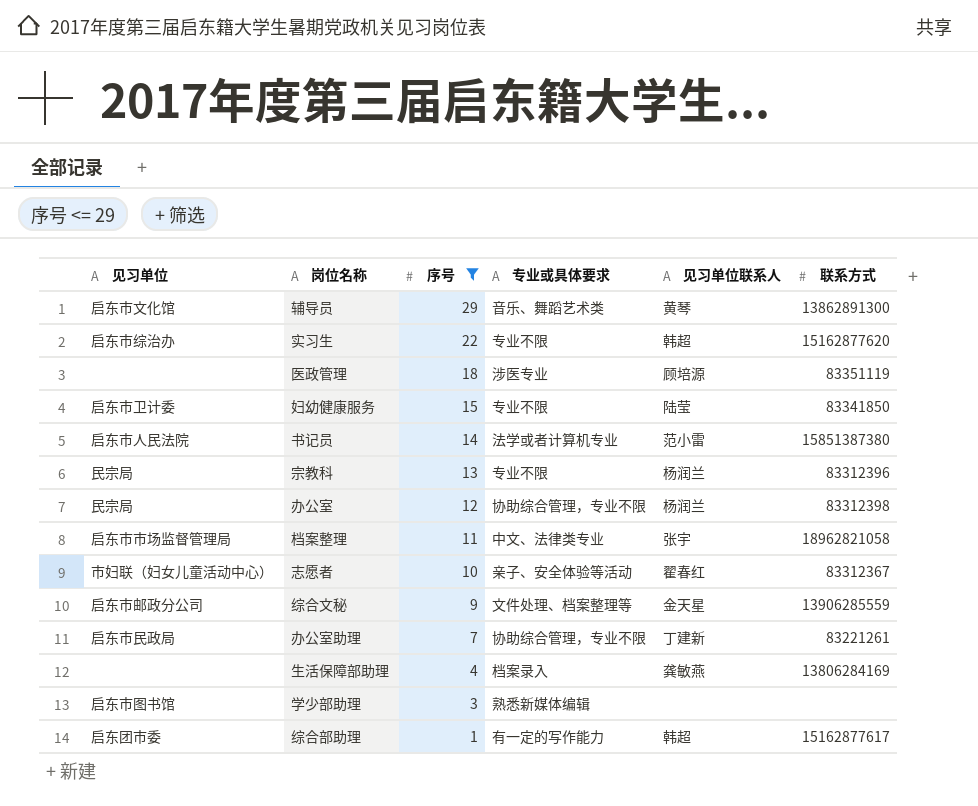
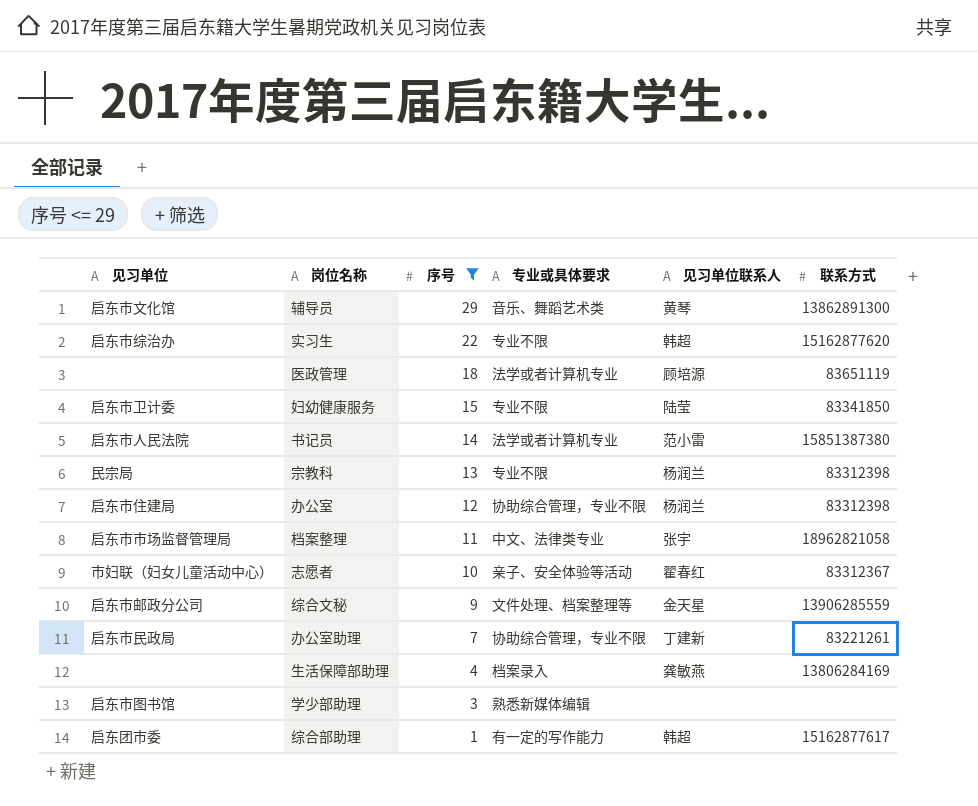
医政管理 | 专业或具体要求: 涉医专业 -> 法学或者计算机专业
医政管理 | 联系方式: 83351119 -> 83651119
宗教科 | 联系方式: 83312396 -> 83312398
办公室 | 见习单位: 民宗局 -> 启东市住建局

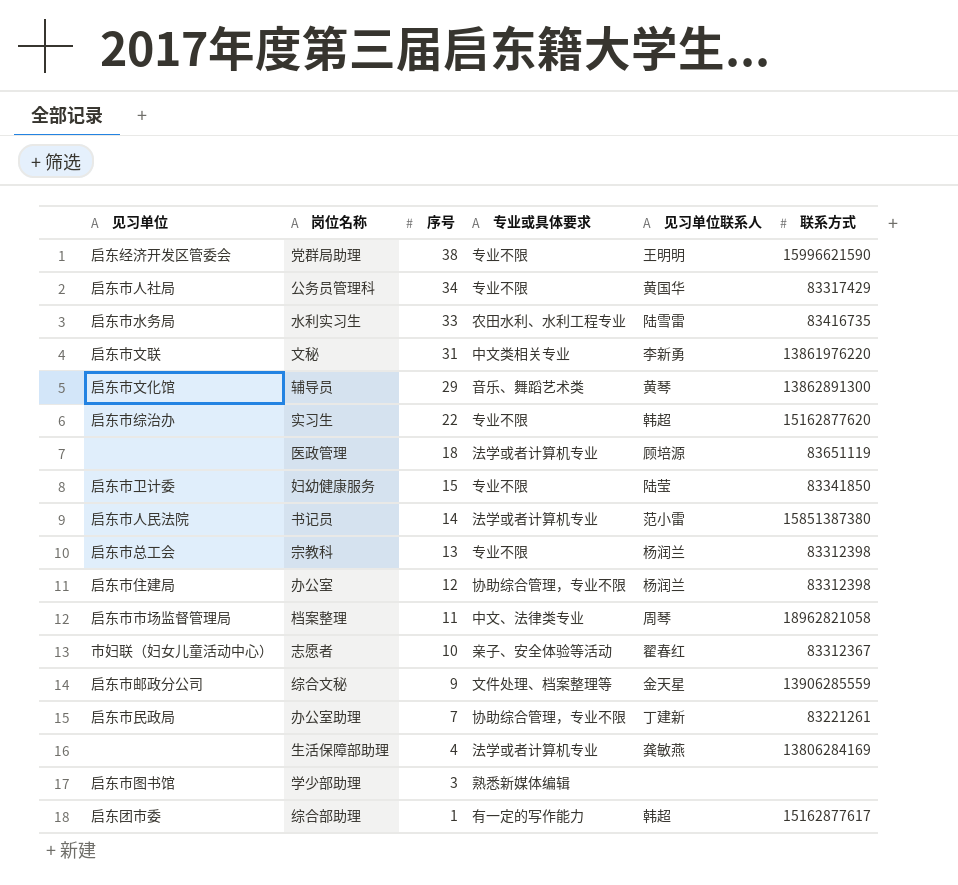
filter: 序号 <= 29 -> none
宗教科 | 见习单位: 民宗局 -> 启东市总工会
档案整理 | 见习单位联系人: 张宇 -> 周琴
生活保障部助理 | 专业或具体要求: 档案录入 -> 法学或者计算机专业

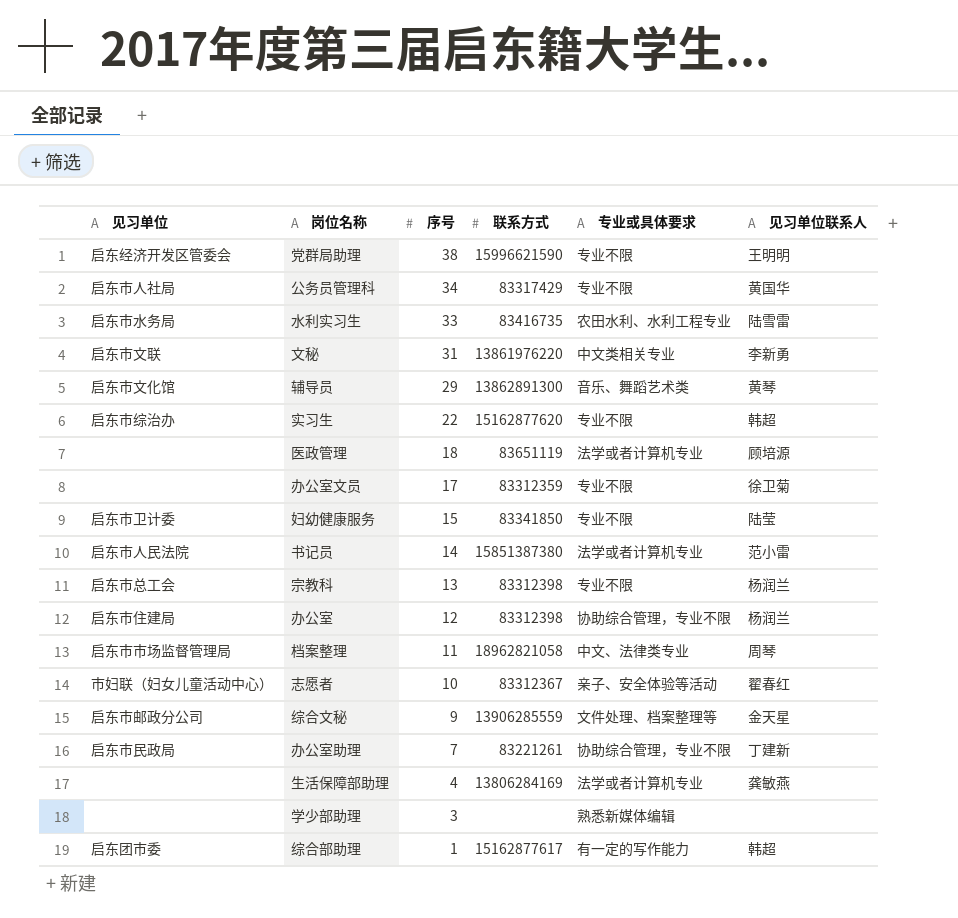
column 联系方式 | position: 6 -> 4
row 办公室文员: none -> none | 17 | 83312359 | 专业不限 | 徐卫菊
学少部助理 | 见习单位: 启东市图书馆 -> none

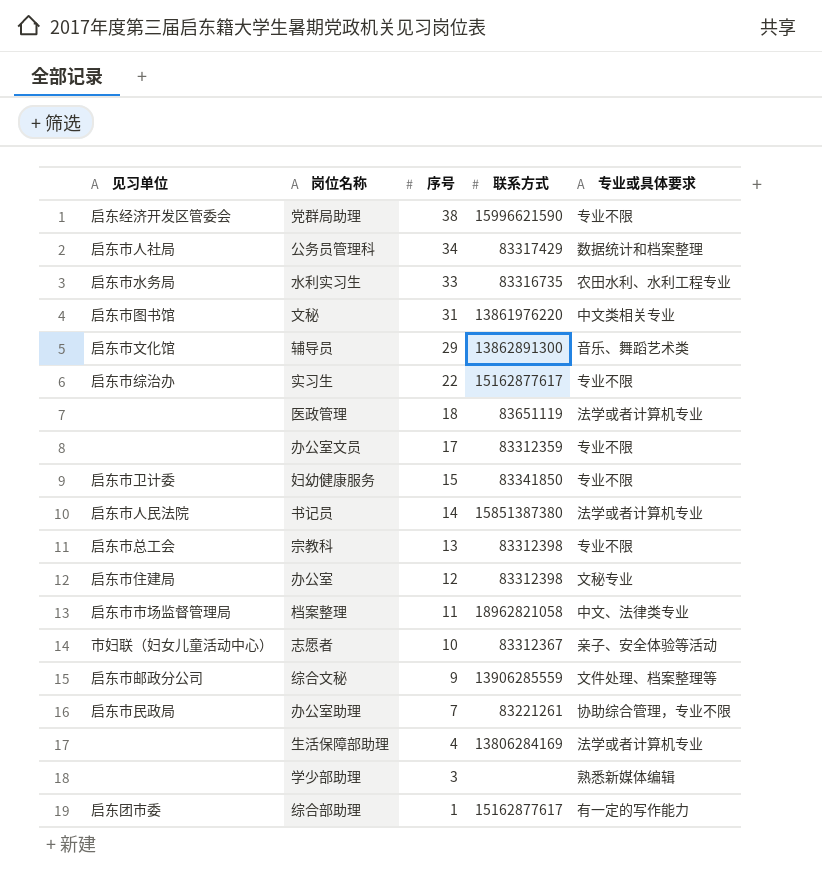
column 见习单位联系人 | position: 6 -> none
公务员管理科 | 专业或具体要求: 专业不限 -> 数据统计和档案整理
水利实习生 | 联系方式: 83416735 -> 83316735
文秘 | 见习单位: 启东市文联 -> 启东市图书馆
实习生 | 联系方式: 15162877620 -> 15162877617
办公室 | 专业或具体要求: 协助综合管理，专业不限 -> 文秘专业

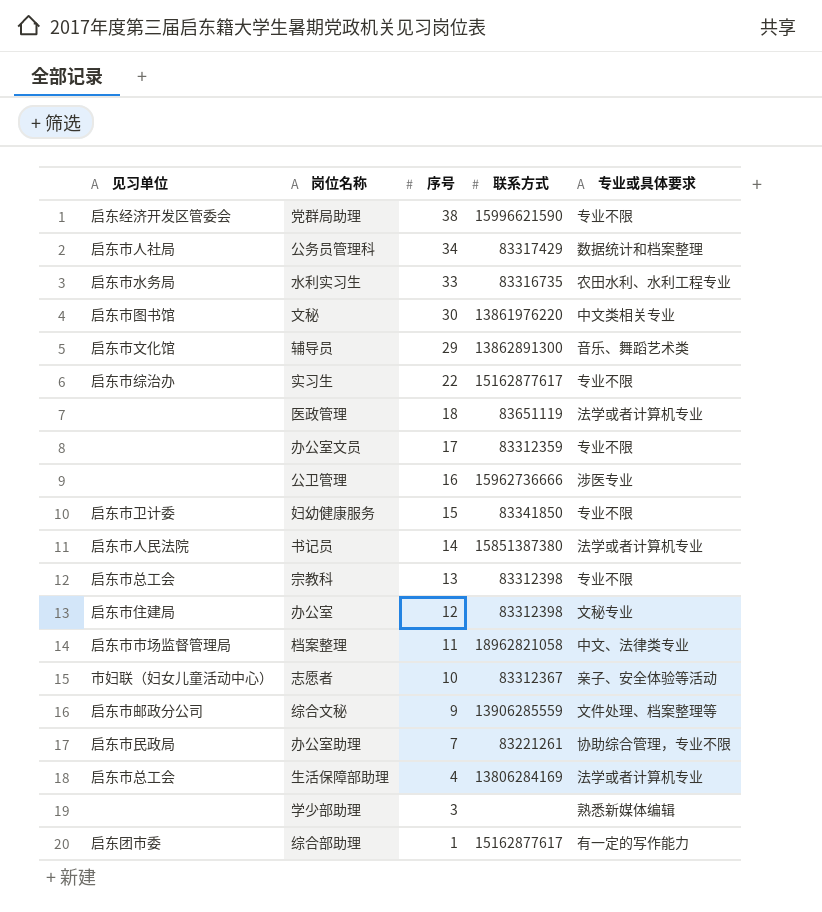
文秘 | 序号: 31 -> 30
row 公卫管理: none -> none | 16 | 15962736666 | 涉医专业
生活保障部助理 | 见习单位: none -> 启东市总工会

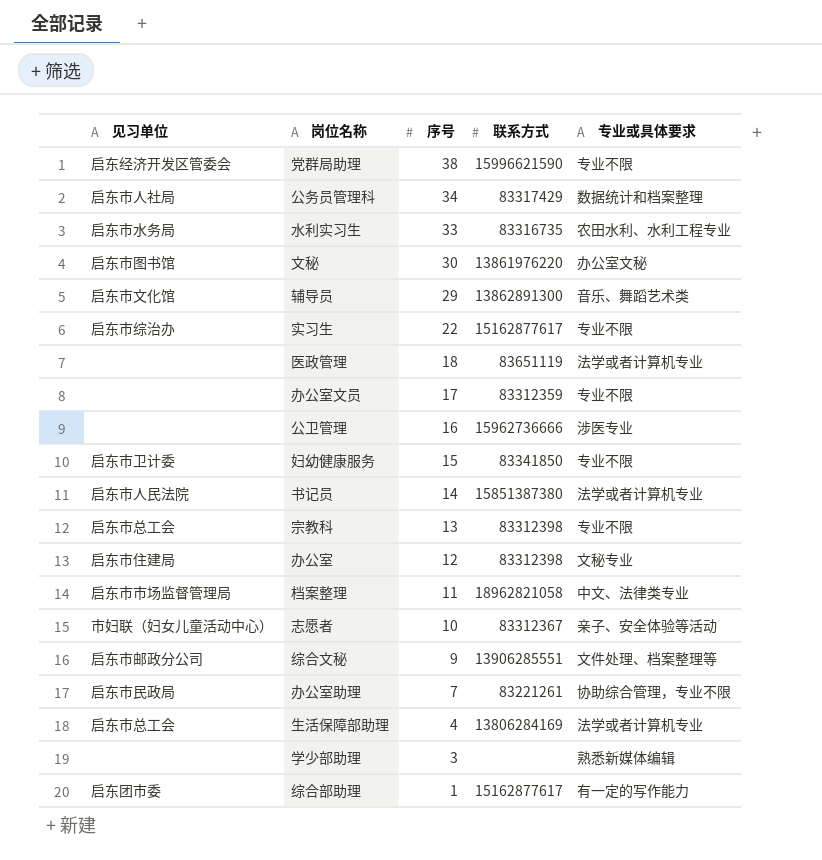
文秘 | 专业或具体要求: 中文类相关专业 -> 办公室文秘
综合文秘 | 联系方式: 13906285559 -> 13906285551

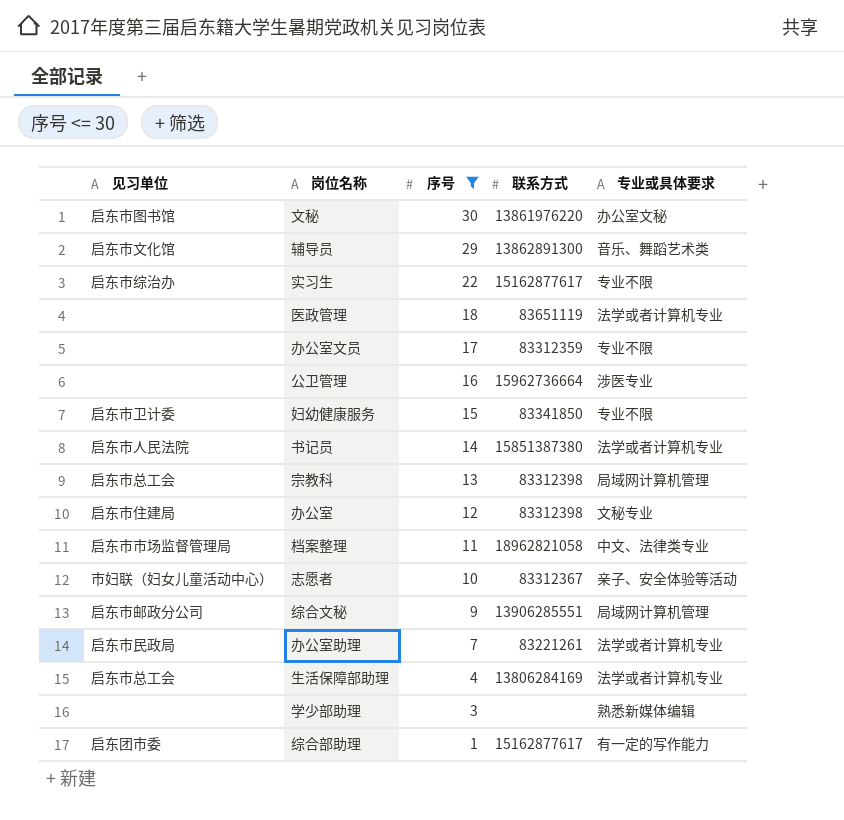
filter: none -> 序号 <= 30
公卫管理 | 联系方式: 15962736666 -> 15962736664
宗教科 | 专业或具体要求: 专业不限 -> 局域网计算机管理
综合文秘 | 专业或具体要求: 文件处理、档案整理等 -> 局域网计算机管理
办公室助理 | 专业或具体要求: 协助综合管理，专业不限 -> 法学或者计算机专业

